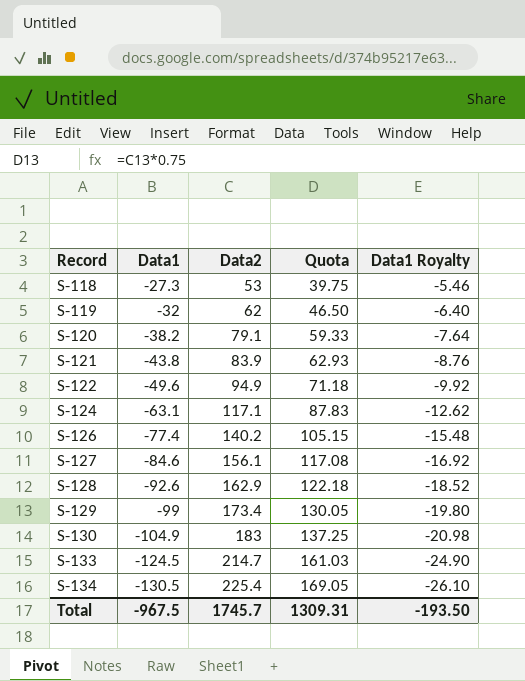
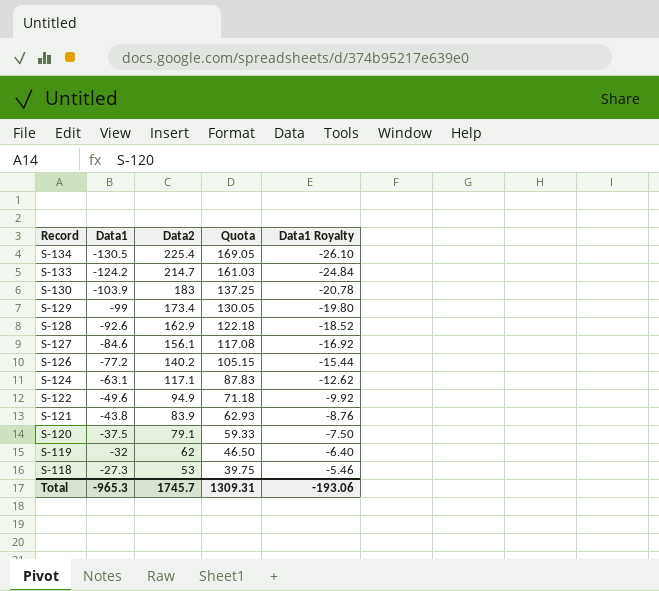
row order: Record ascending -> Record descending
S-133 | Data1: -124.5 -> -124.2
S-133 | Data1 Royalty: -24.90 -> -24.84
S-130 | Data1: -104.9 -> -103.9
S-130 | Data1 Royalty: -20.98 -> -20.78
S-126 | Data1: -77.4 -> -77.2
S-126 | Data1 Royalty: -15.48 -> -15.44
S-120 | Data1: -38.2 -> -37.5
S-120 | Data1 Royalty: -7.64 -> -7.50
Total | Data1: -967.5 -> -965.3
Total | Data1 Royalty: -193.50 -> -193.06

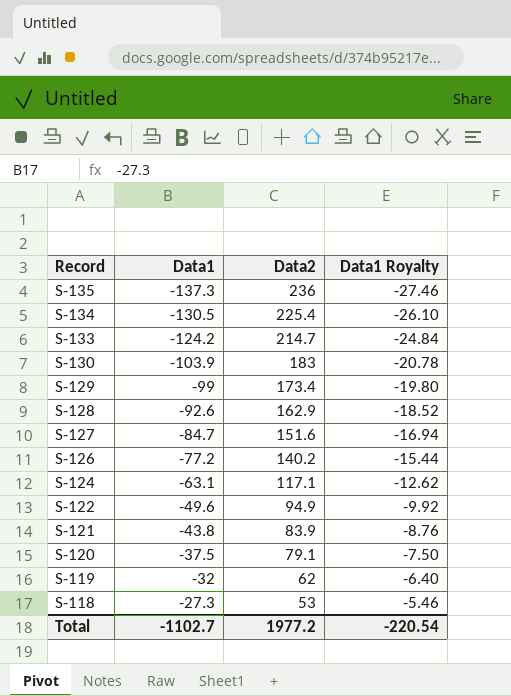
column Quota | formula: [Data2] * 0.75 -> none
row S-135: none -> -137.3 | 236 | -27.46
S-127 | Data1: -84.6 -> -84.7
S-127 | Data2: 156.1 -> 151.6
S-127 | Data1 Royalty: -16.92 -> -16.94
Total | Data1: -965.3 -> -1102.7
Total | Data2: 1745.7 -> 1977.2
Total | Data1 Royalty: -193.06 -> -220.54

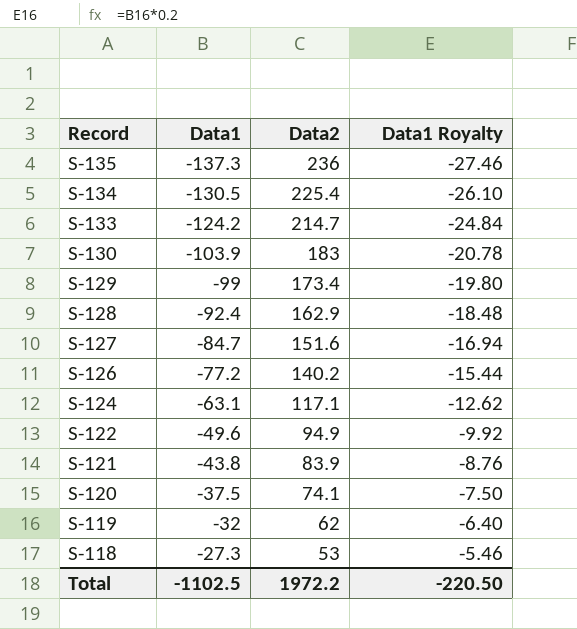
S-128 | Data1: -92.6 -> -92.4
S-128 | Data1 Royalty: -18.52 -> -18.48
S-120 | Data2: 79.1 -> 74.1
Total | Data1: -1102.7 -> -1102.5
Total | Data2: 1977.2 -> 1972.2
Total | Data1 Royalty: -220.54 -> -220.50

